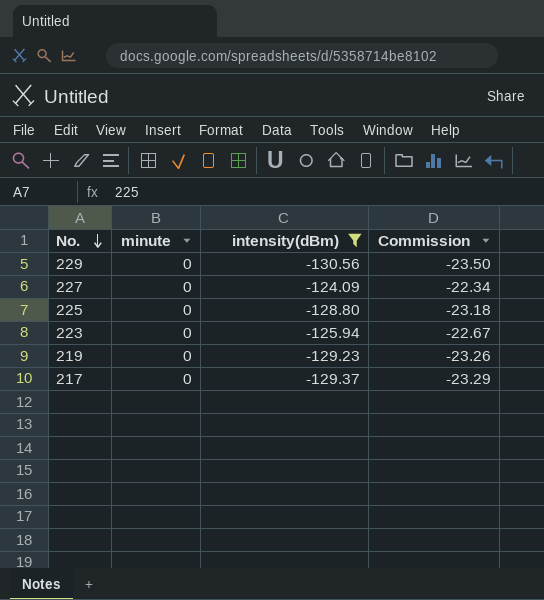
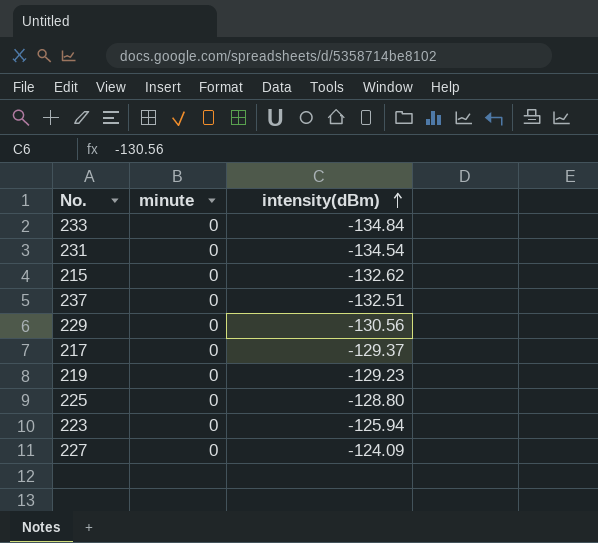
filter: intensity(dBm) >= -130.56 -> none
row order: No. descending -> intensity(dBm) ascending
column Commission | formula: [intensity(dBm)] * 0.18 -> none

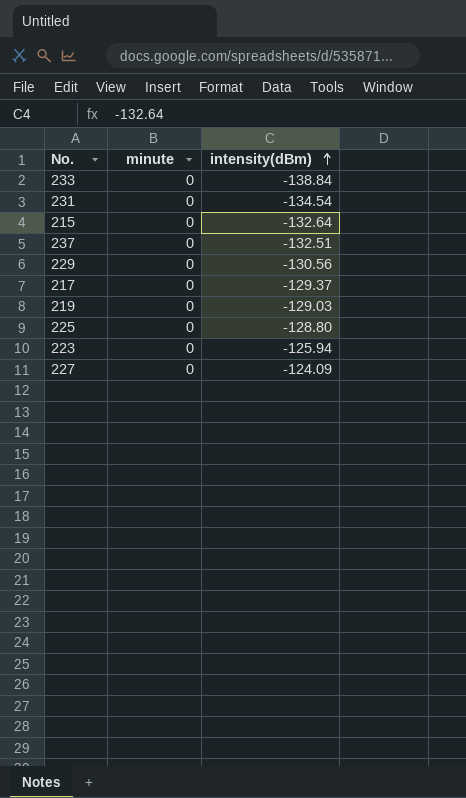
233 | intensity(dBm): -134.84 -> -138.84
215 | intensity(dBm): -132.62 -> -132.64
219 | intensity(dBm): -129.23 -> -129.03

